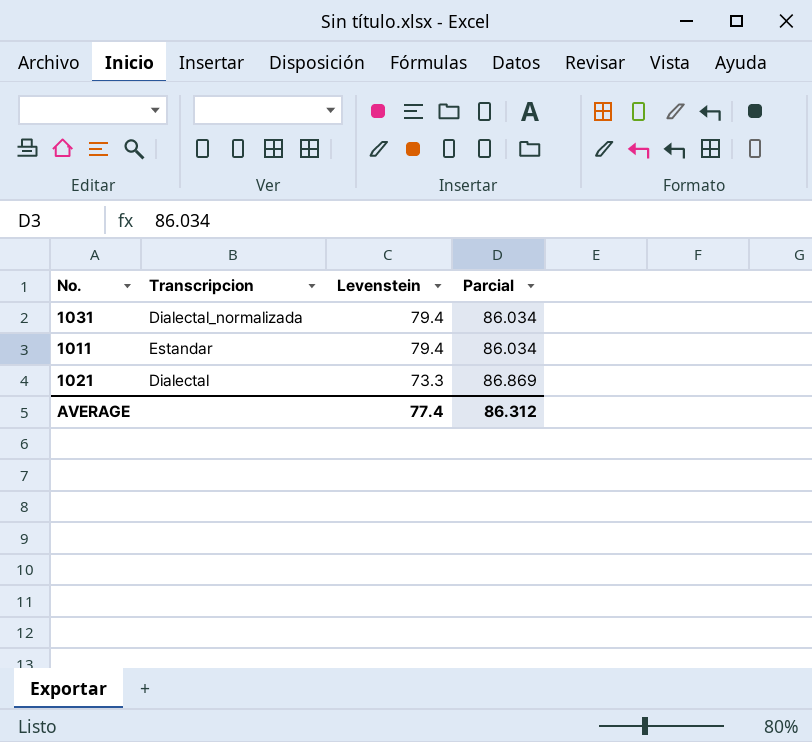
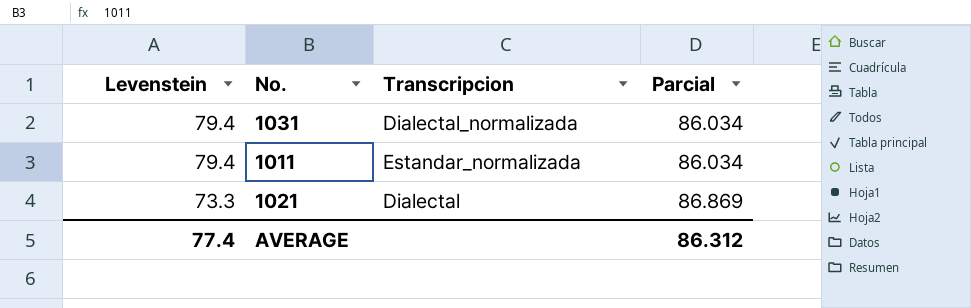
column Levenstein | position: 3 -> 1
1011 | Transcripcion: Estandar -> Estandar_normalizada

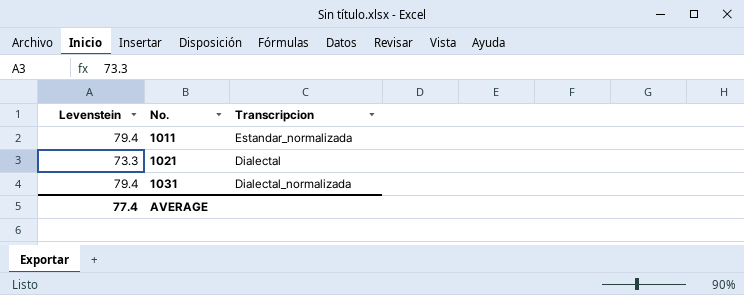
row order: Levenstein descending -> No. ascending
column Parcial | position: 4 -> none

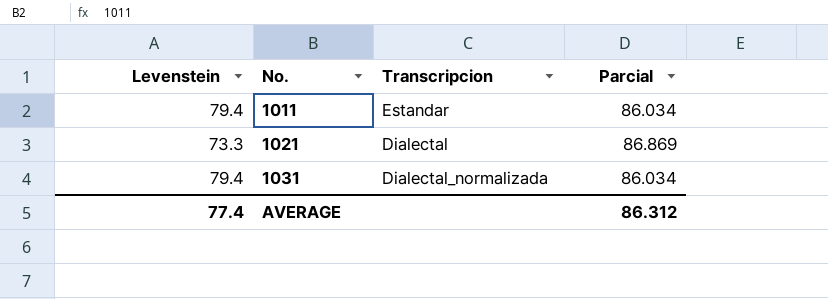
column Parcial | position: none -> 4
1011 | Transcripcion: Estandar_normalizada -> Estandar

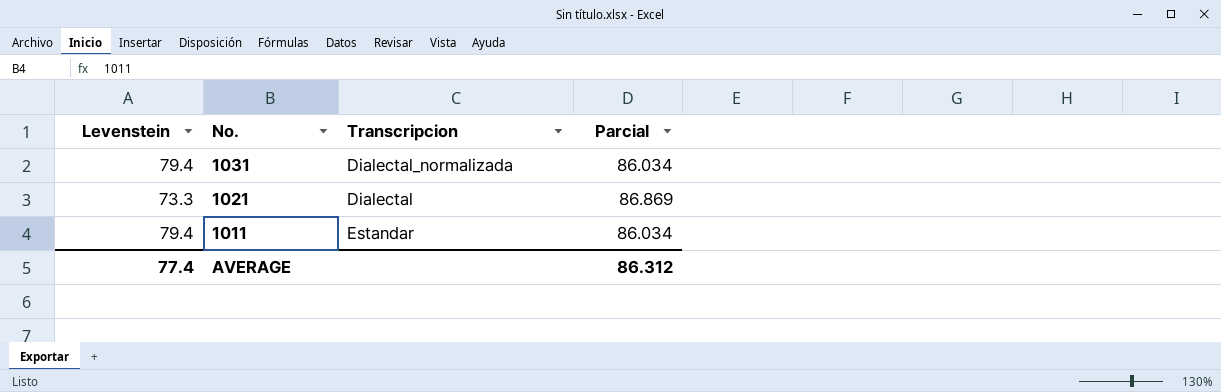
row order: No. ascending -> No. descending

